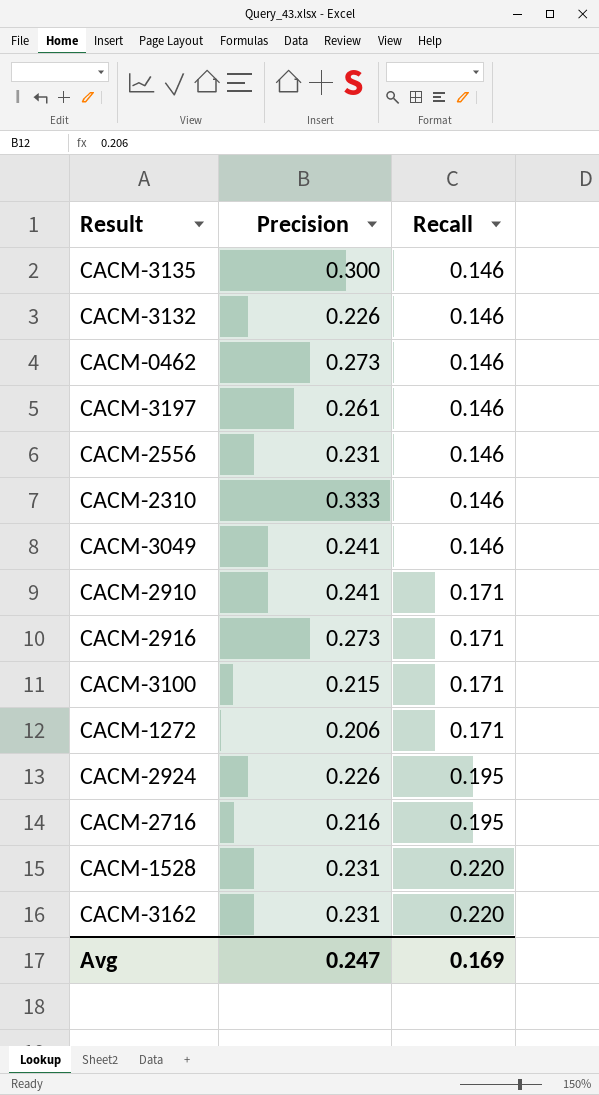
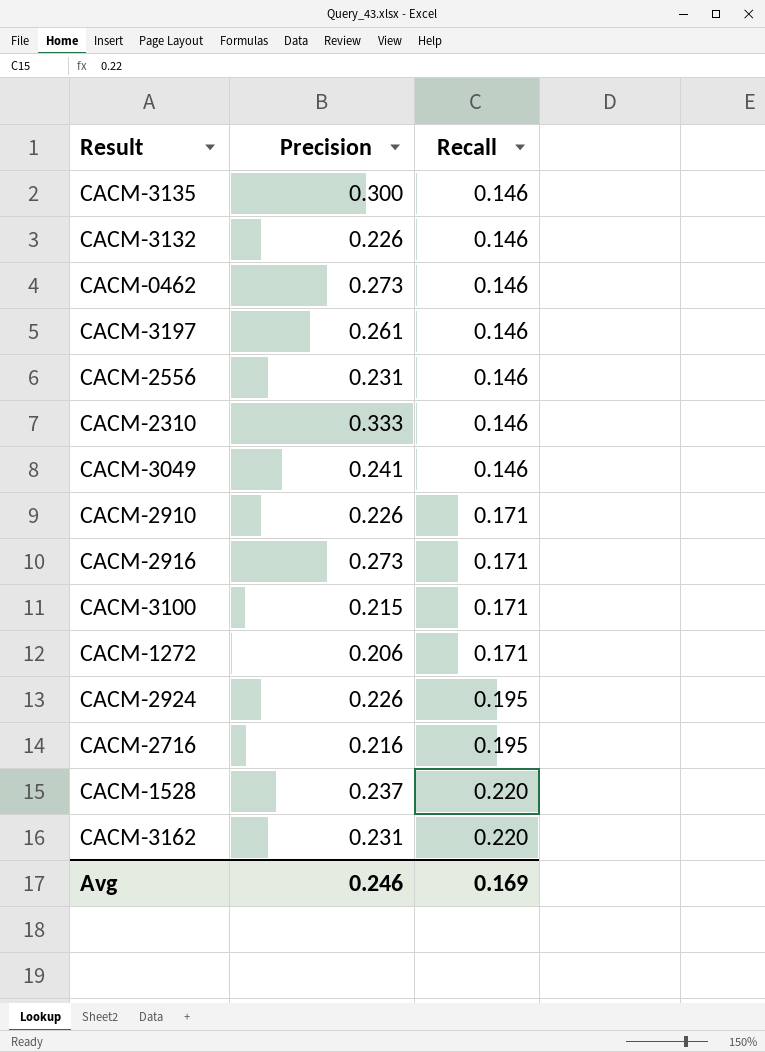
CACM-2910 | Precision: 0.241 -> 0.226
CACM-1528 | Precision: 0.231 -> 0.237
Avg | Precision: 0.247 -> 0.246

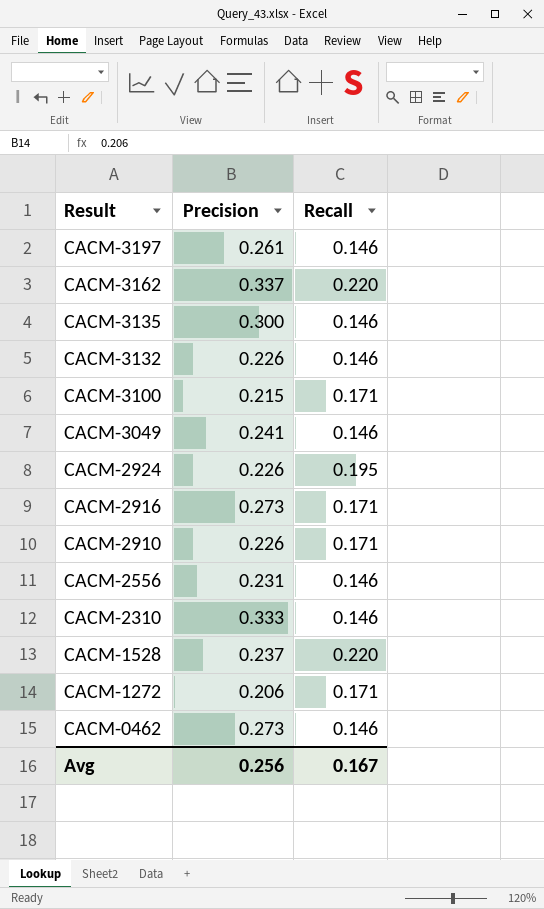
row order: Recall ascending -> Result descending
row CACM-2716: 0.216 | 0.195 -> none
CACM-3162 | Precision: 0.231 -> 0.337
Avg | Precision: 0.246 -> 0.256
Avg | Recall: 0.169 -> 0.167

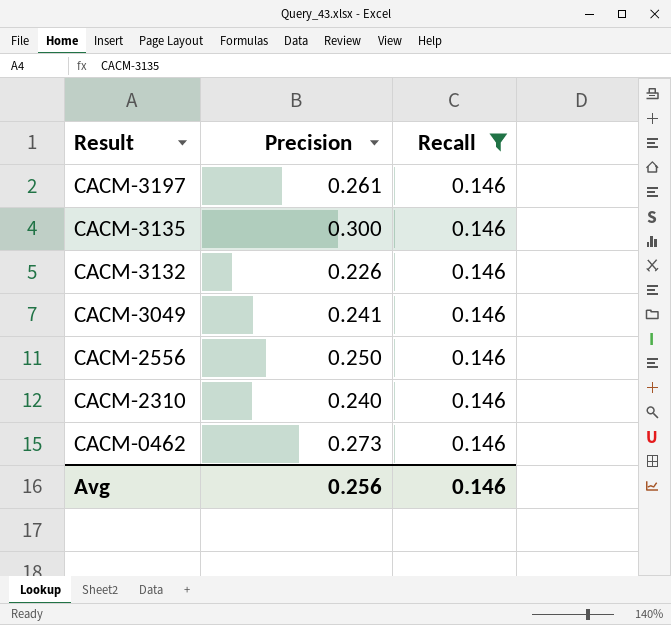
filter: none -> Recall = 0.146
CACM-2556 | Precision: 0.231 -> 0.250
CACM-2310 | Precision: 0.333 -> 0.240
Avg | Recall: 0.167 -> 0.146

